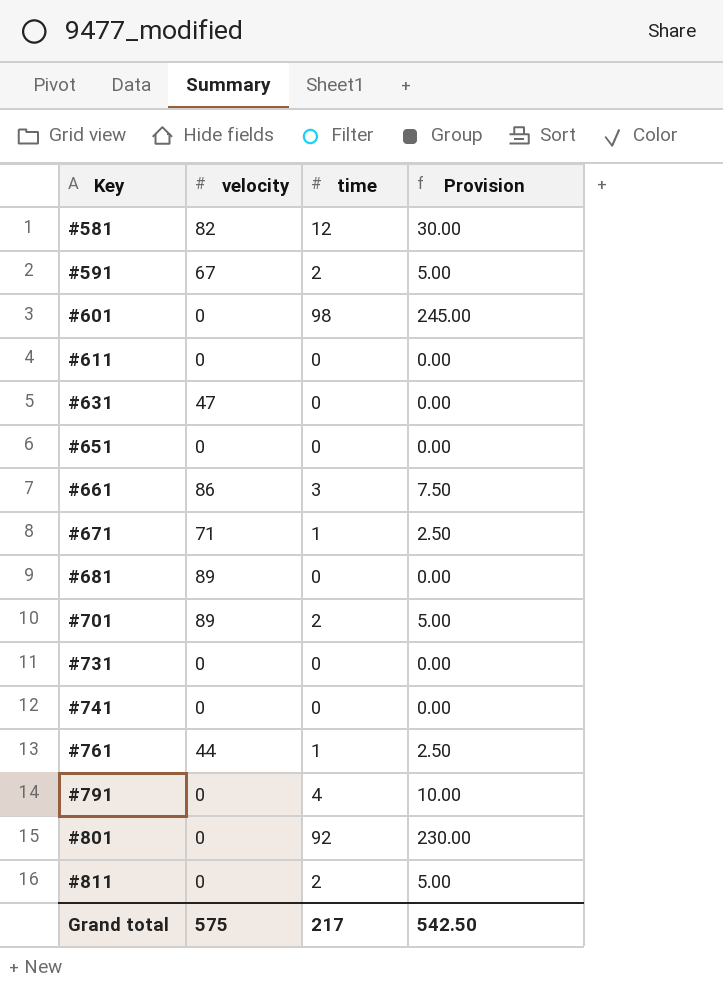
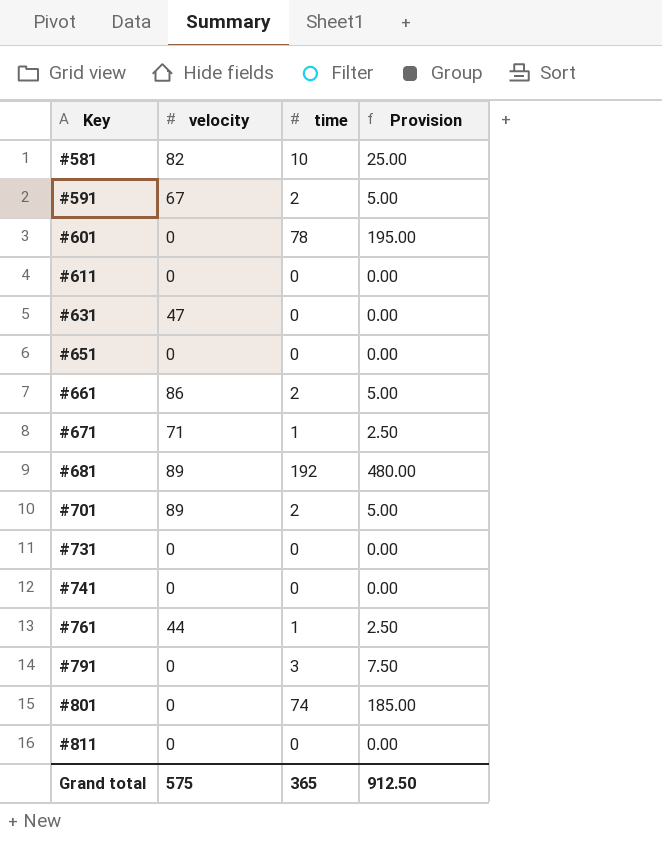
#581 | time: 12 -> 10
#581 | Provision: 30.00 -> 25.00
#601 | time: 98 -> 78
#601 | Provision: 245.00 -> 195.00
#661 | time: 3 -> 2
#661 | Provision: 7.50 -> 5.00
#681 | time: 0 -> 192
#681 | Provision: 0.00 -> 480.00
#791 | time: 4 -> 3
#791 | Provision: 10.00 -> 7.50
#801 | time: 92 -> 74
#801 | Provision: 230.00 -> 185.00
#811 | time: 2 -> 0
#811 | Provision: 5.00 -> 0.00
Grand total | time: 217 -> 365
Grand total | Provision: 542.50 -> 912.50

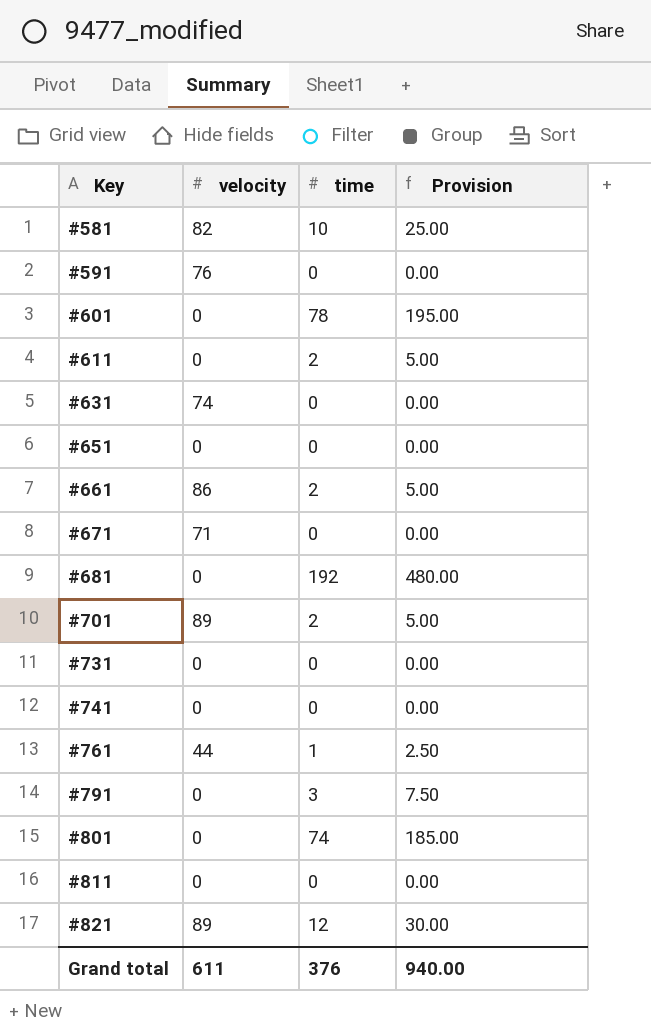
#591 | velocity: 67 -> 76
#591 | time: 2 -> 0
#591 | Provision: 5.00 -> 0.00
#611 | time: 0 -> 2
#611 | Provision: 0.00 -> 5.00
#631 | velocity: 47 -> 74
#671 | time: 1 -> 0
#671 | Provision: 2.50 -> 0.00
#681 | velocity: 89 -> 0
row #821: none -> 89 | 12 | 30.00
Grand total | velocity: 575 -> 611
Grand total | time: 365 -> 376
Grand total | Provision: 912.50 -> 940.00

